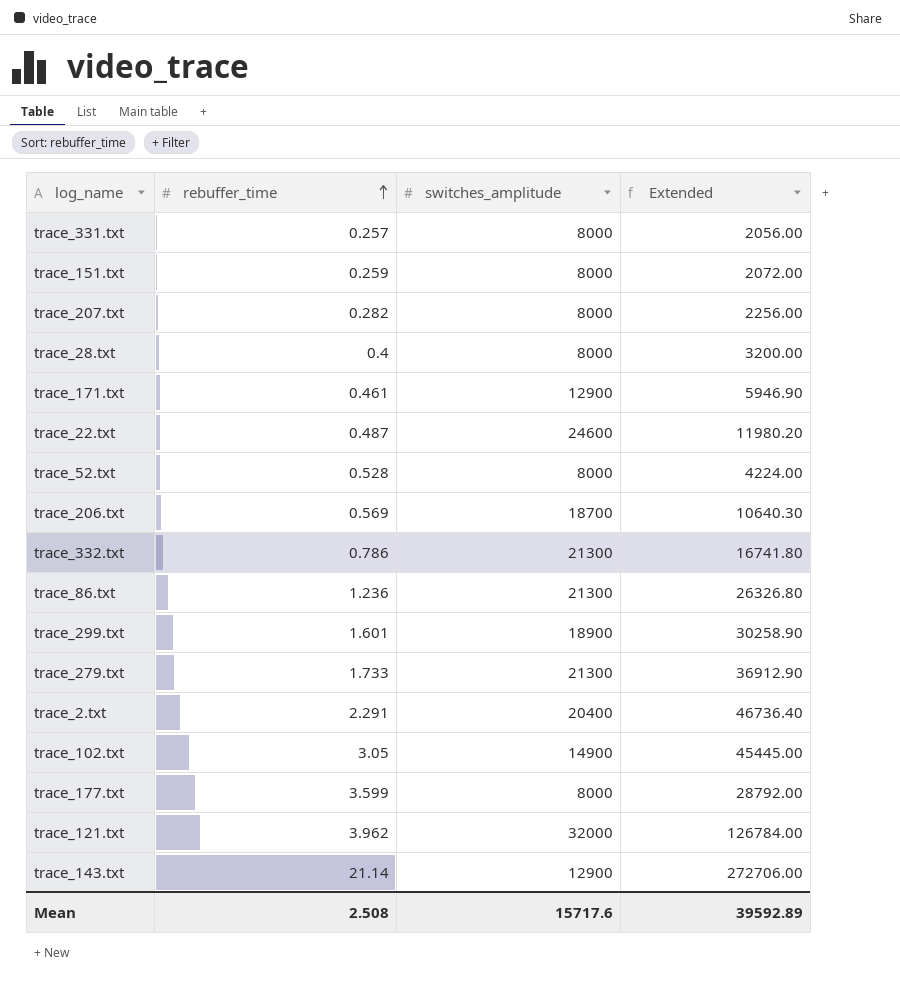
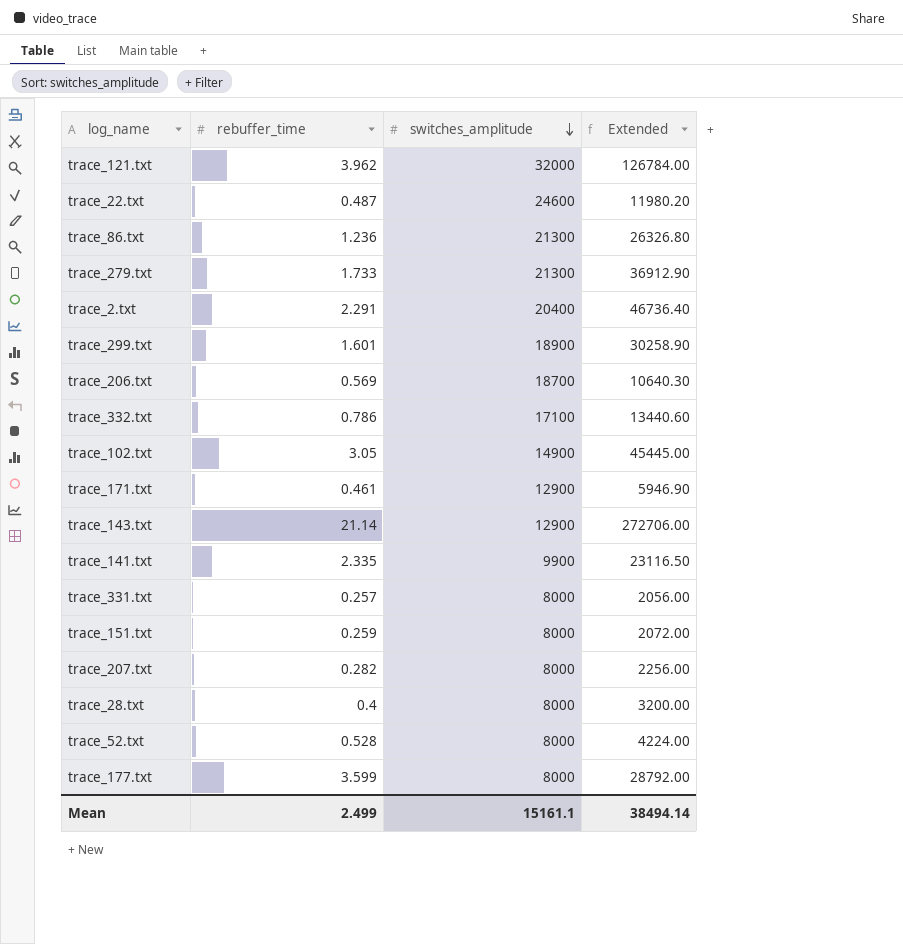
row order: rebuffer_time ascending -> switches_amplitude descending
trace_332.txt | switches_amplitude: 21300 -> 17100
trace_332.txt | Extended: 16741.80 -> 13440.60
row trace_141.txt: none -> 2.335 | 9900 | 23116.50
Mean | rebuffer_time: 2.508 -> 2.499
Mean | switches_amplitude: 15717.6 -> 15161.1
Mean | Extended: 39592.89 -> 38494.14

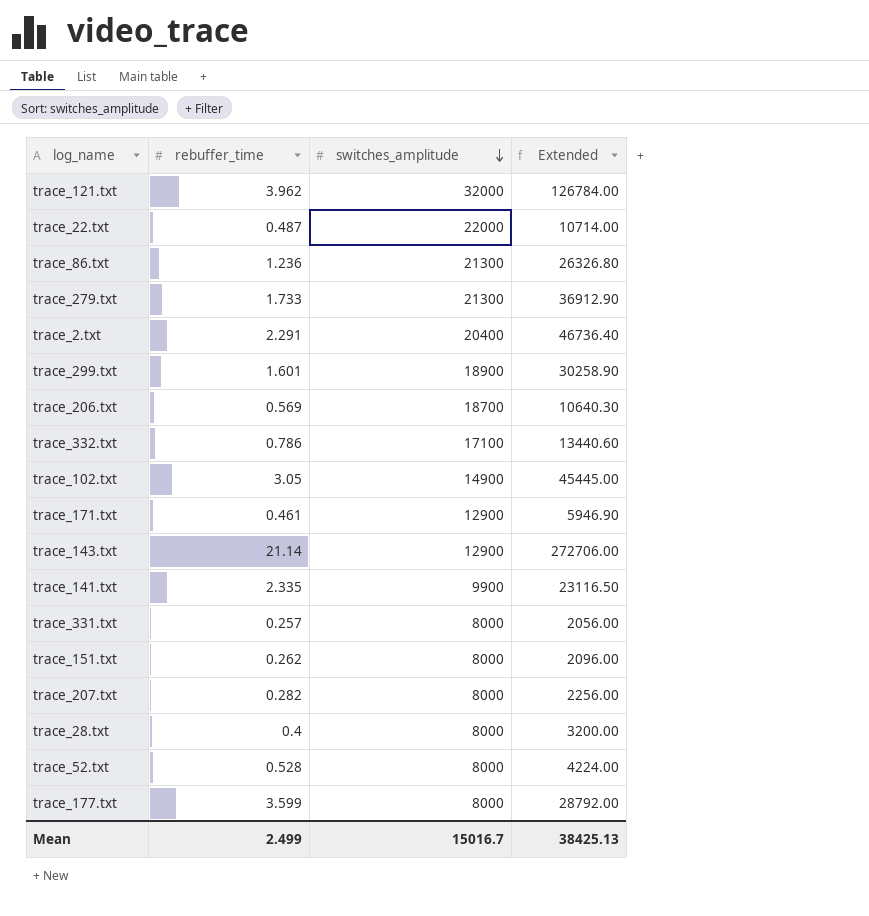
trace_22.txt | switches_amplitude: 24600 -> 22000
trace_22.txt | Extended: 11980.20 -> 10714.00
trace_151.txt | rebuffer_time: 0.259 -> 0.262
trace_151.txt | Extended: 2072.00 -> 2096.00
Mean | switches_amplitude: 15161.1 -> 15016.7
Mean | Extended: 38494.14 -> 38425.13

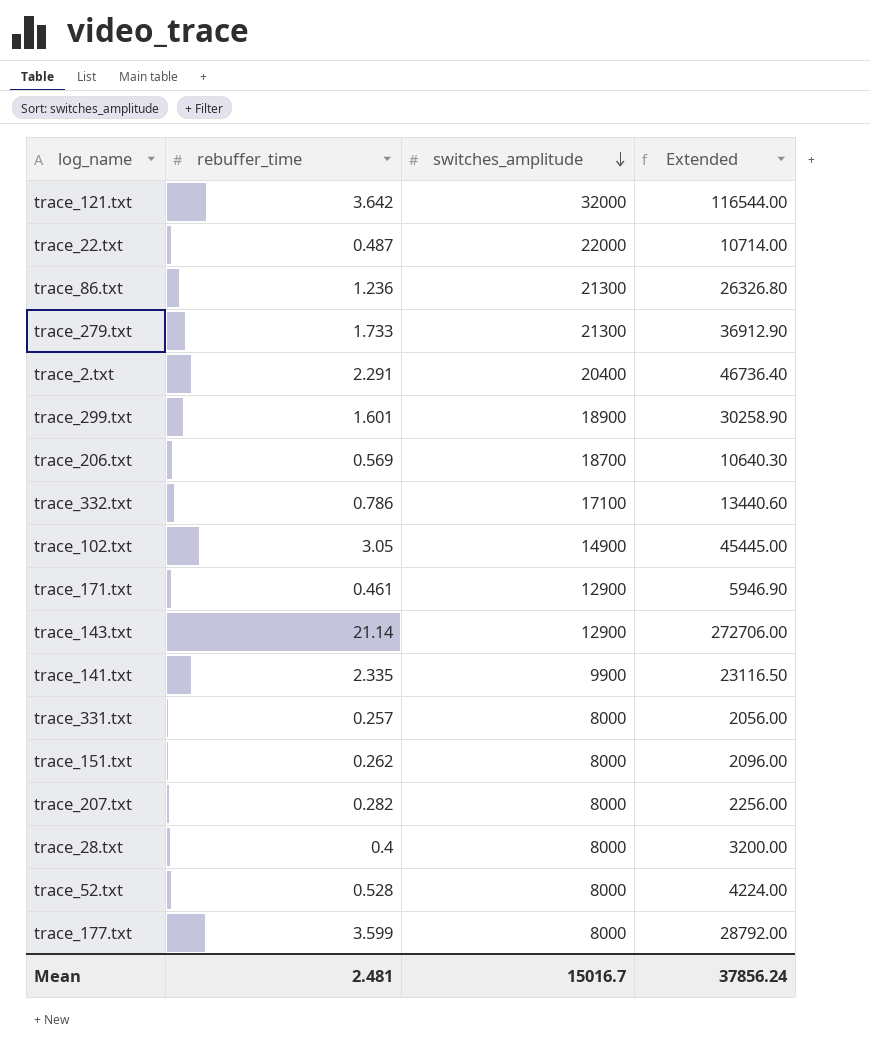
trace_121.txt | rebuffer_time: 3.962 -> 3.642
trace_121.txt | Extended: 126784.00 -> 116544.00
Mean | rebuffer_time: 2.499 -> 2.481
Mean | Extended: 38425.13 -> 37856.24

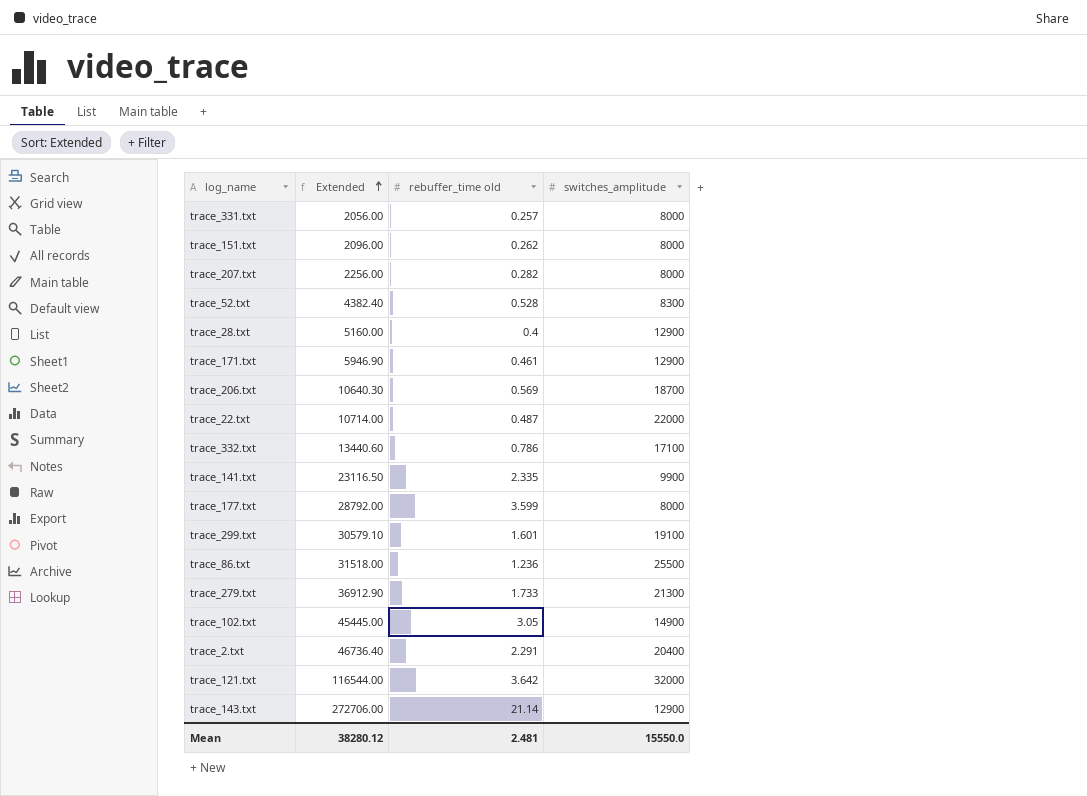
row order: switches_amplitude descending -> Extended ascending
column Extended | position: 4 -> 2
column name: rebuffer_time -> rebuffer_time old
trace_52.txt | Extended: 4224.00 -> 4382.40
trace_52.txt | switches_amplitude: 8000 -> 8300
trace_28.txt | Extended: 3200.00 -> 5160.00
trace_28.txt | switches_amplitude: 8000 -> 12900
trace_299.txt | Extended: 30258.90 -> 30579.10
trace_299.txt | switches_amplitude: 18900 -> 19100
trace_86.txt | Extended: 26326.80 -> 31518.00
trace_86.txt | switches_amplitude: 21300 -> 25500
Mean | Extended: 37856.24 -> 38280.12
Mean | switches_amplitude: 15016.7 -> 15550.0

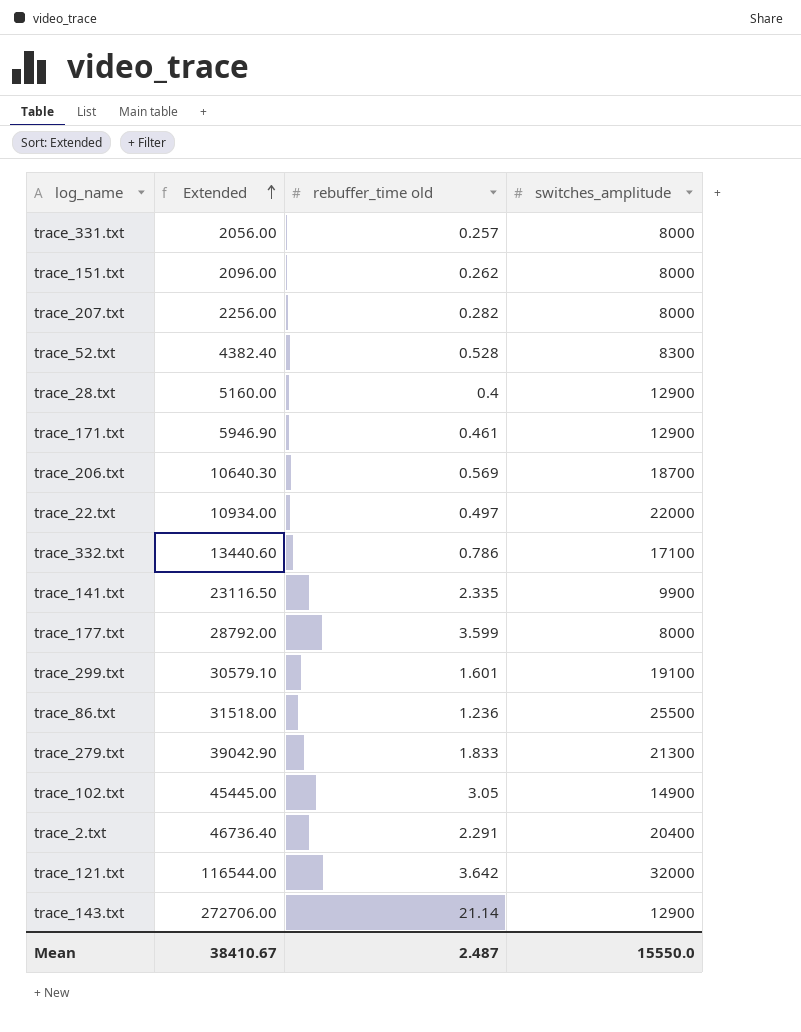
trace_22.txt | Extended: 10714.00 -> 10934.00
trace_22.txt | rebuffer_time old: 0.487 -> 0.497
trace_279.txt | Extended: 36912.90 -> 39042.90
trace_279.txt | rebuffer_time old: 1.733 -> 1.833
Mean | Extended: 38280.12 -> 38410.67
Mean | rebuffer_time old: 2.481 -> 2.487

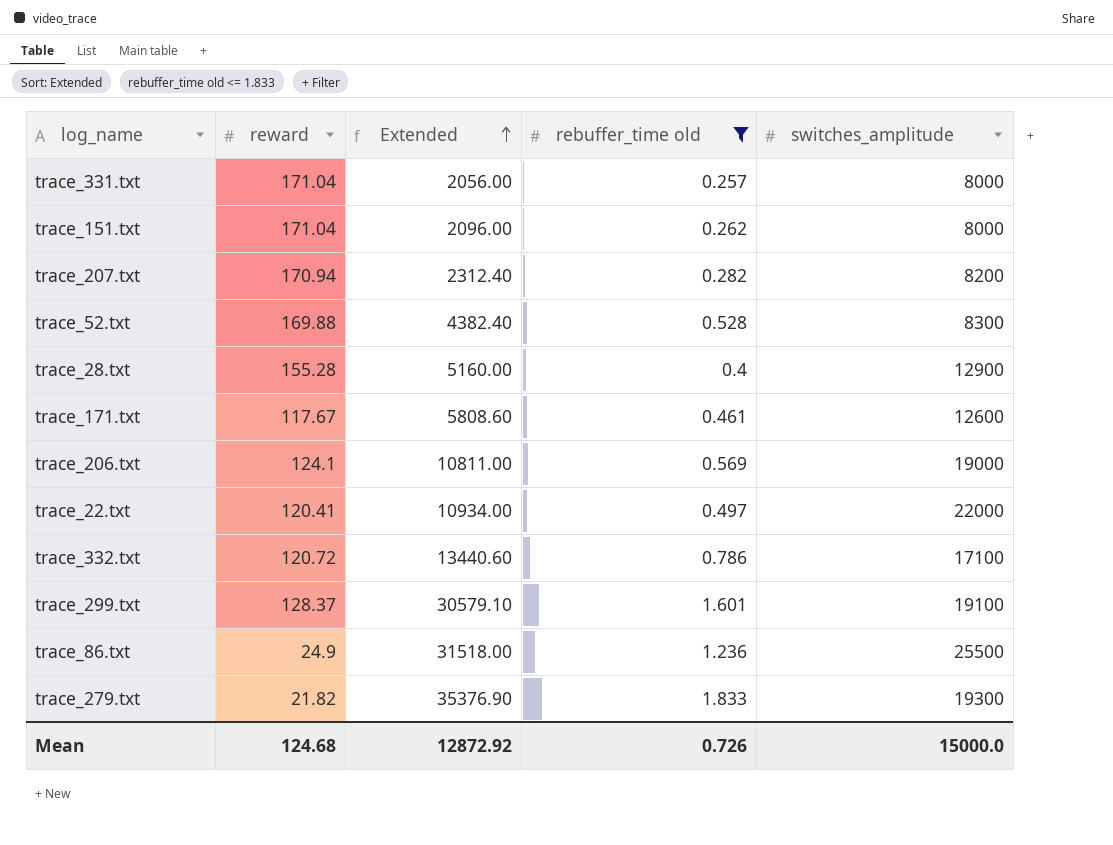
filter: none -> rebuffer_time old <= 1.833
column reward | position: none -> 2
trace_207.txt | Extended: 2256.00 -> 2312.40
trace_207.txt | switches_amplitude: 8000 -> 8200
trace_171.txt | Extended: 5946.90 -> 5808.60
trace_171.txt | switches_amplitude: 12900 -> 12600
trace_206.txt | Extended: 10640.30 -> 10811.00
trace_206.txt | switches_amplitude: 18700 -> 19000
trace_279.txt | Extended: 39042.90 -> 35376.90
trace_279.txt | switches_amplitude: 21300 -> 19300
Mean | Extended: 38410.67 -> 12872.92
Mean | rebuffer_time old: 2.487 -> 0.726
Mean | switches_amplitude: 15550.0 -> 15000.0

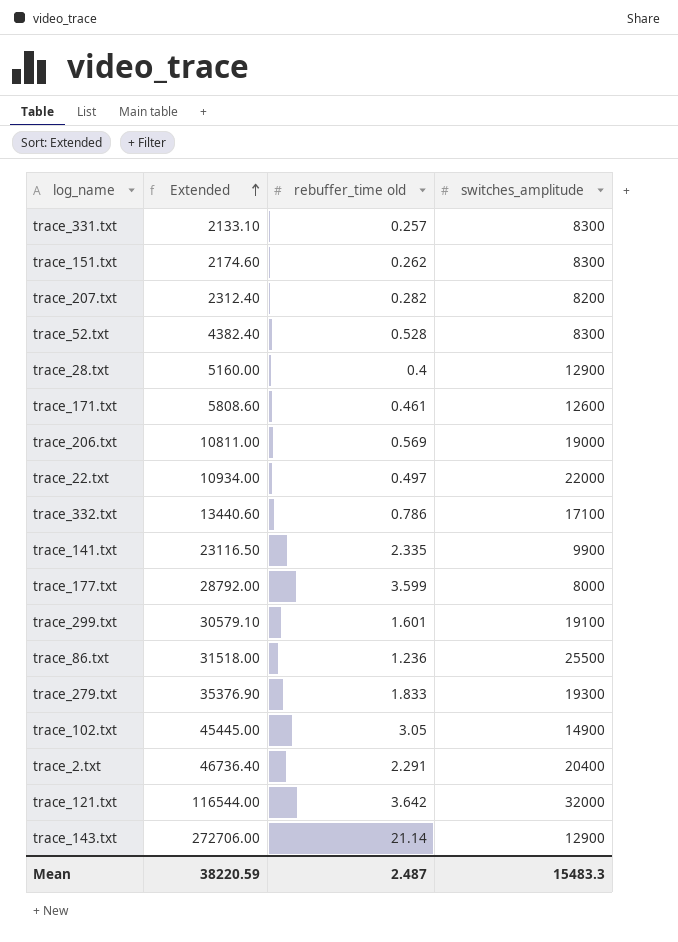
filter: rebuffer_time old <= 1.833 -> none
column reward | position: 2 -> none
trace_331.txt | Extended: 2056.00 -> 2133.10
trace_331.txt | switches_amplitude: 8000 -> 8300
trace_151.txt | Extended: 2096.00 -> 2174.60
trace_151.txt | switches_amplitude: 8000 -> 8300
Mean | Extended: 12872.92 -> 38220.59
Mean | rebuffer_time old: 0.726 -> 2.487
Mean | switches_amplitude: 15000.0 -> 15483.3

